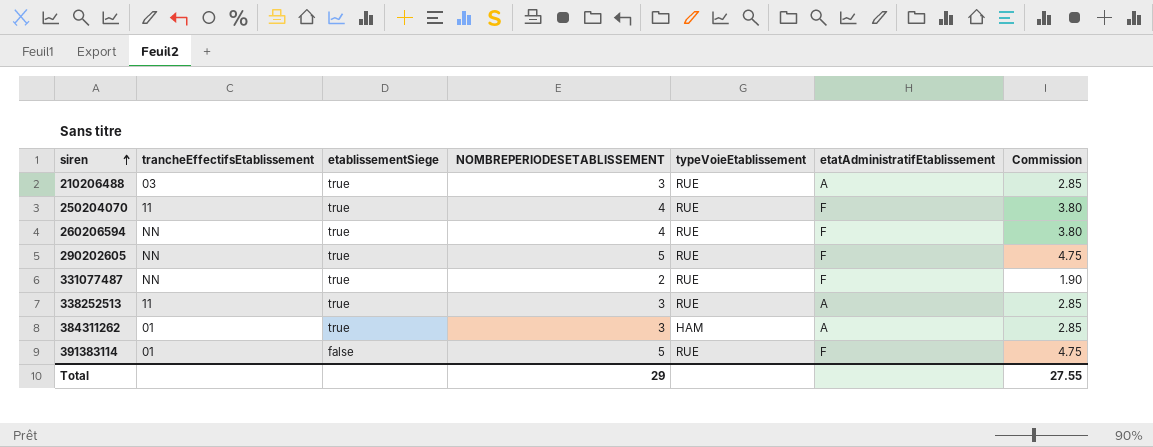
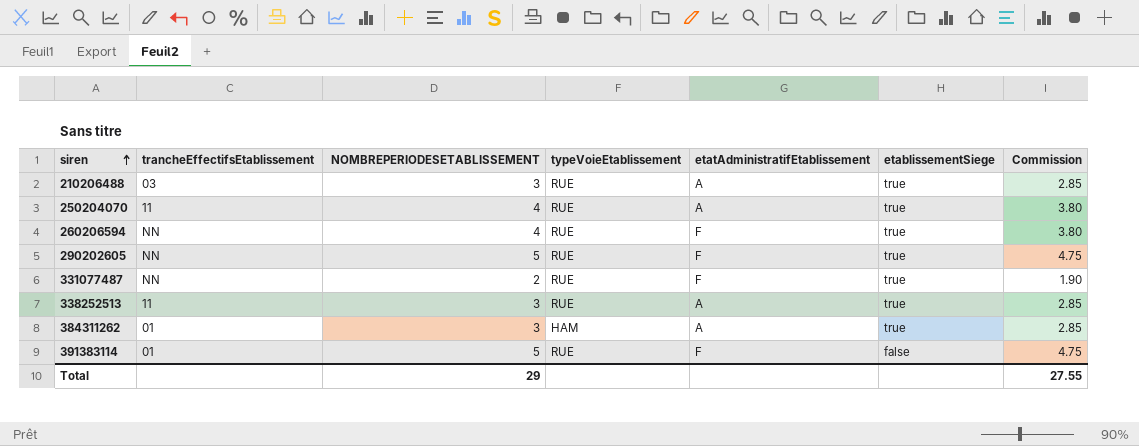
column etablissementSiege | position: 3 -> 6
250204070 | etatAdministratifEtablissement: F -> A

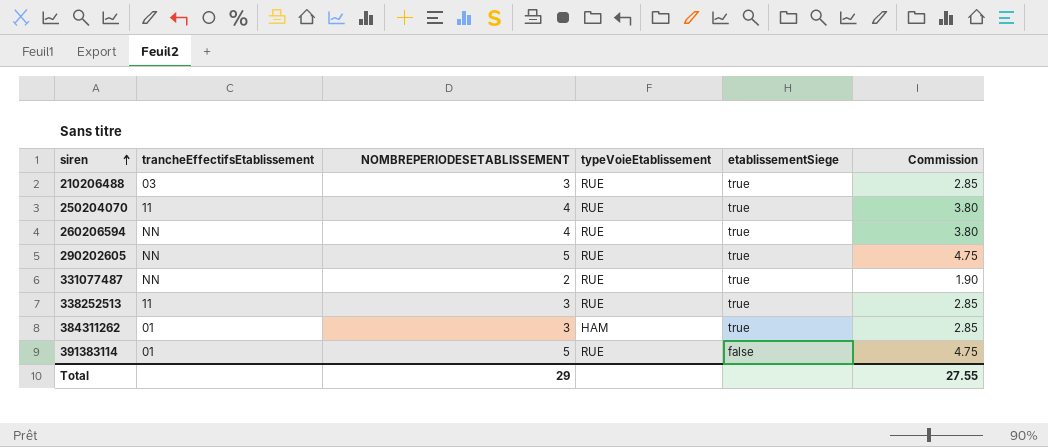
column etatAdministratifEtablissement | position: 5 -> none

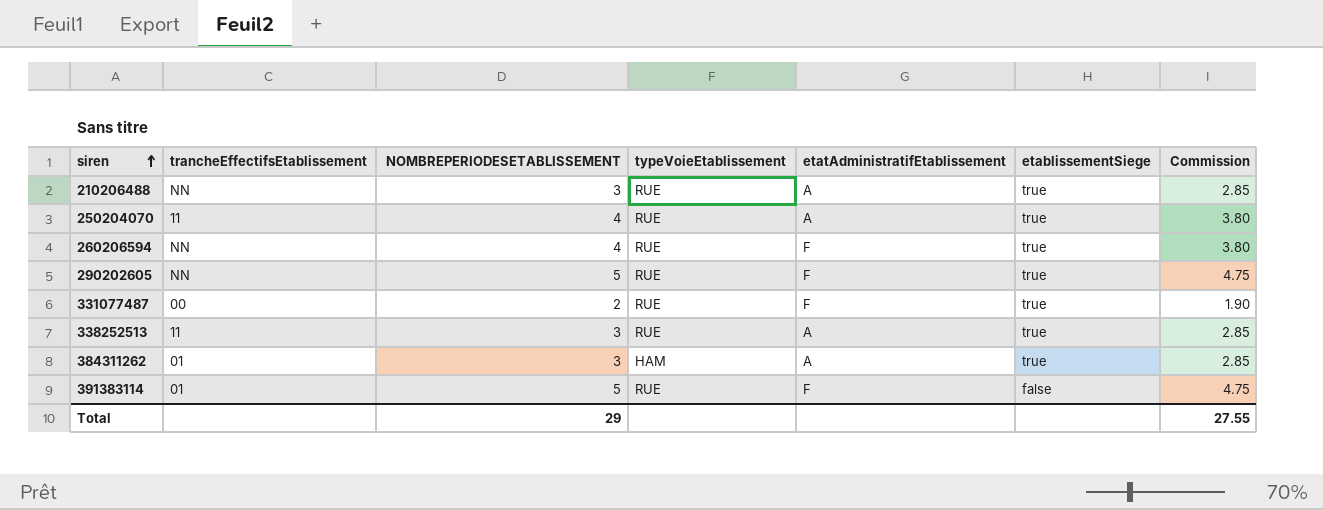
column etatAdministratifEtablissement | position: none -> 5
210206488 | trancheEffectifsEtablissement: 03 -> NN
331077487 | trancheEffectifsEtablissement: NN -> 00

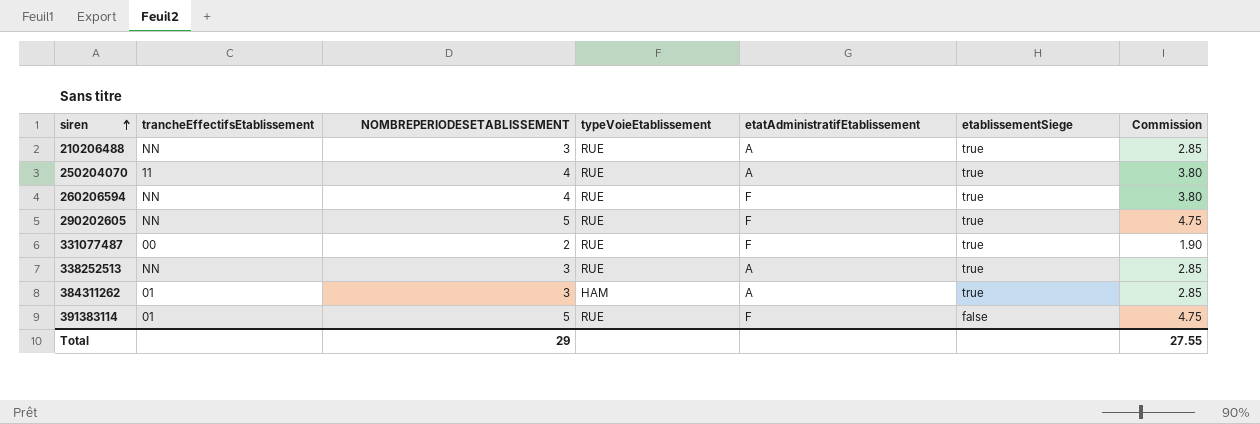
338252513 | trancheEffectifsEtablissement: 11 -> NN

